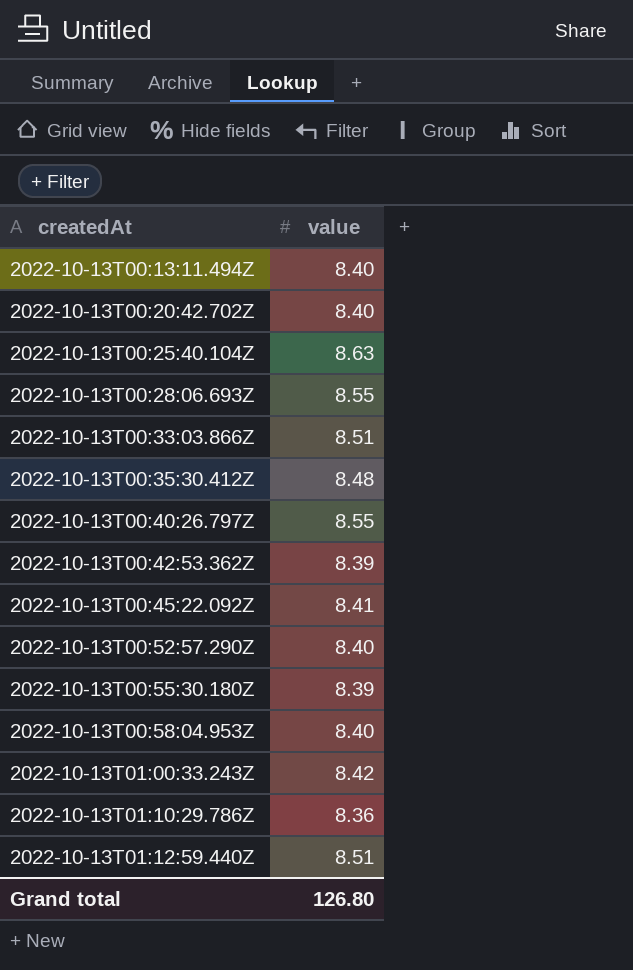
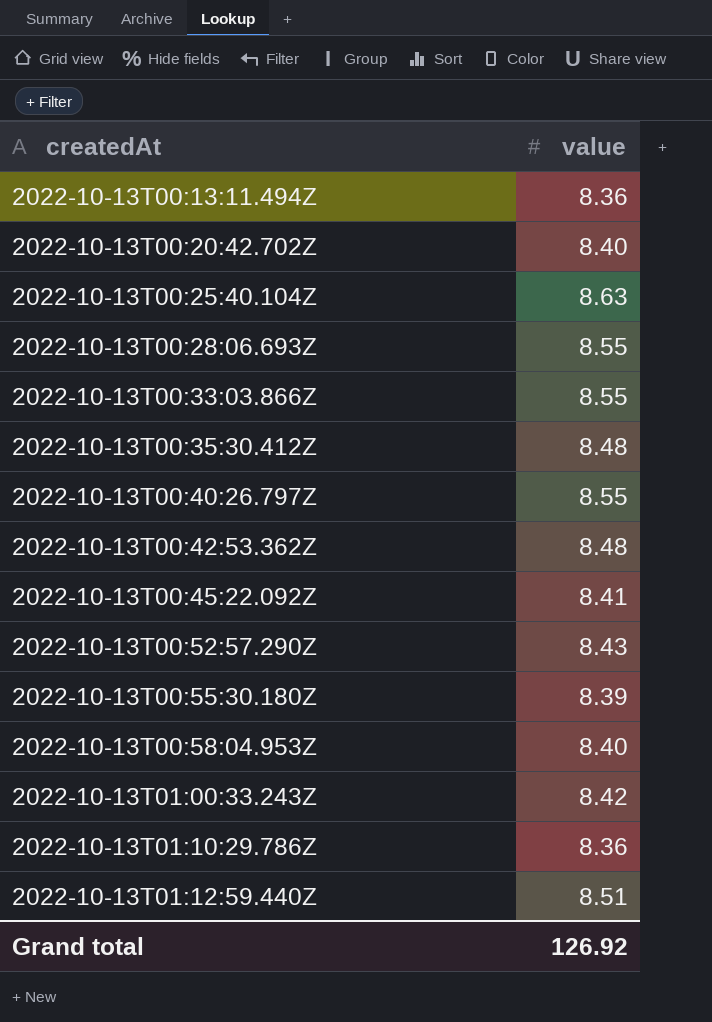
2022-10-13T00:13:11.494Z | value: 8.40 -> 8.36
2022-10-13T00:33:03.866Z | value: 8.51 -> 8.55
2022-10-13T00:42:53.362Z | value: 8.39 -> 8.48
2022-10-13T00:52:57.290Z | value: 8.40 -> 8.43
Grand total | value: 126.80 -> 126.92

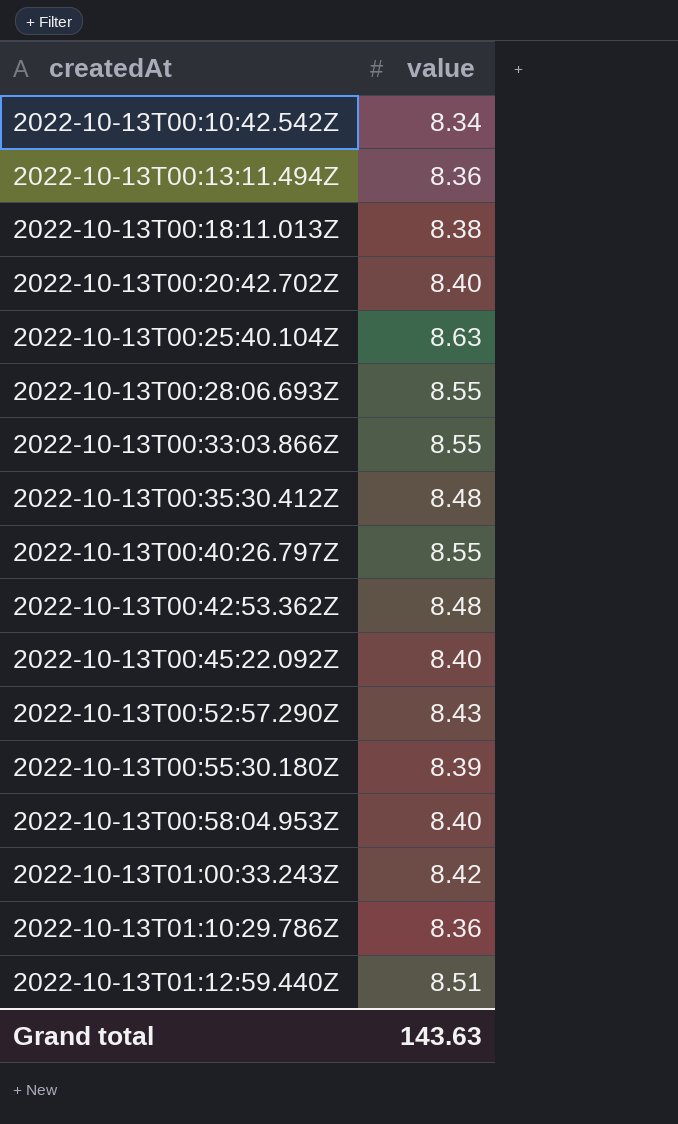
row 2022-10-13T00:10:42.542Z: none -> 8.34
row 2022-10-13T00:18:11.013Z: none -> 8.38
2022-10-13T00:45:22.092Z | value: 8.41 -> 8.40
Grand total | value: 126.92 -> 143.63

